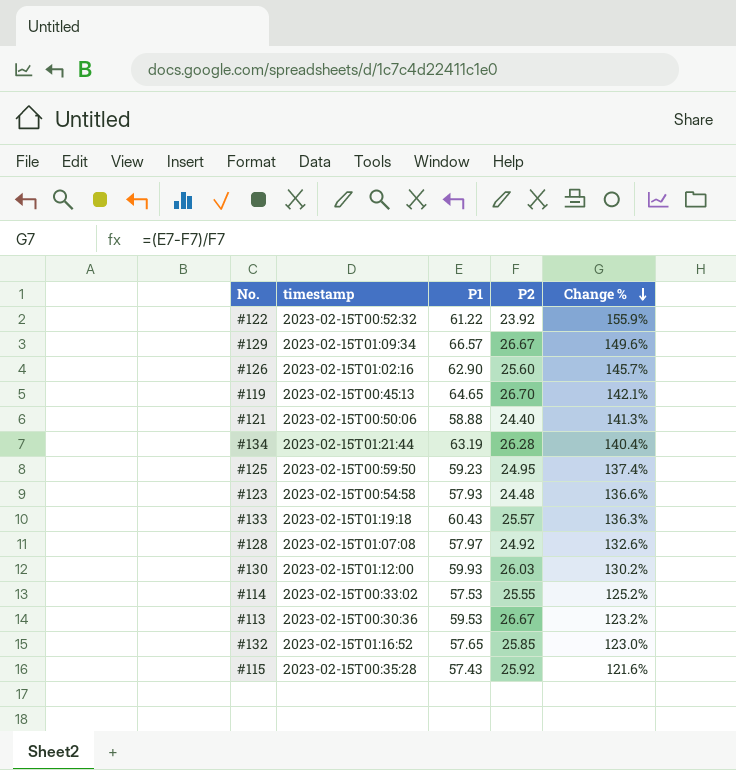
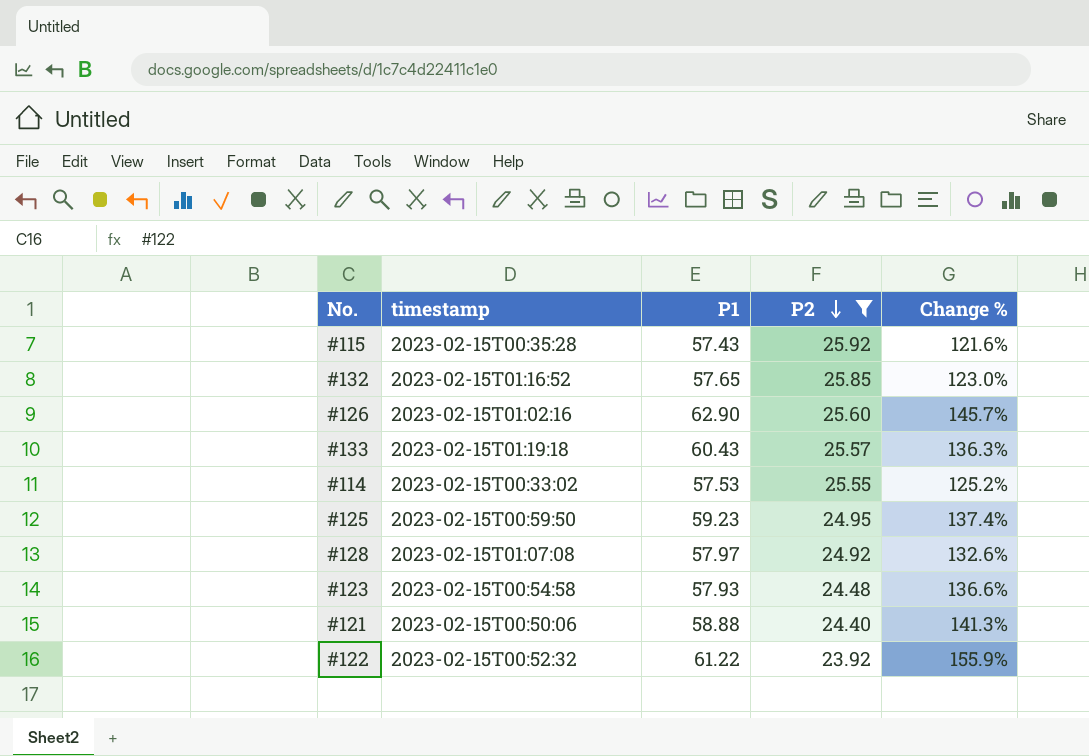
filter: none -> P2 <= 25.92
row order: Change % descending -> P2 descending

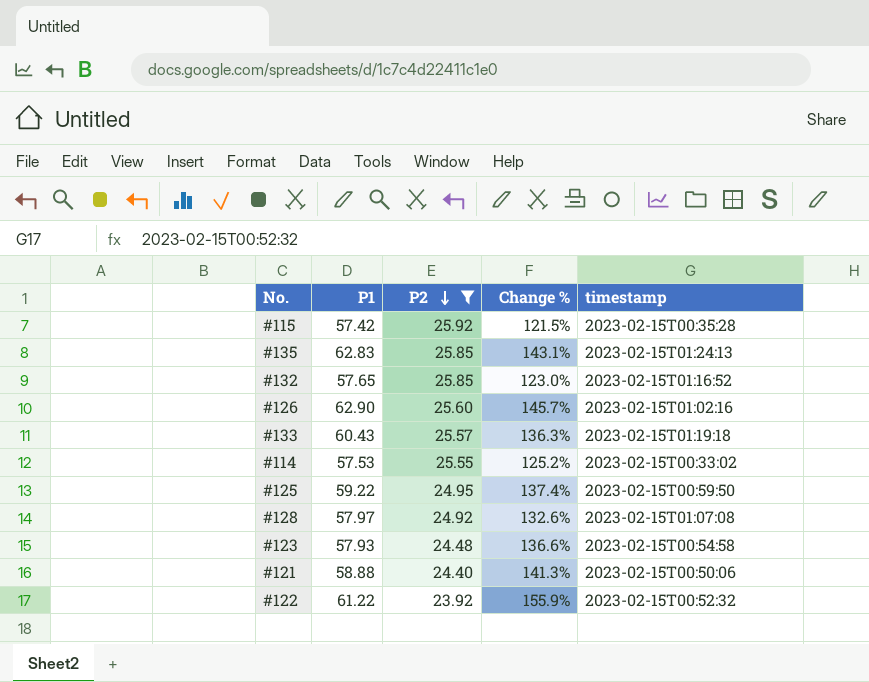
column timestamp | position: 2 -> 5
#115 | P1: 57.43 -> 57.42
#115 | Change %: 121.6% -> 121.5%
row #135: none -> 62.83 | 25.85 | 143.1% | 2023-02-15T01:24:13
#125 | P1: 59.23 -> 59.22

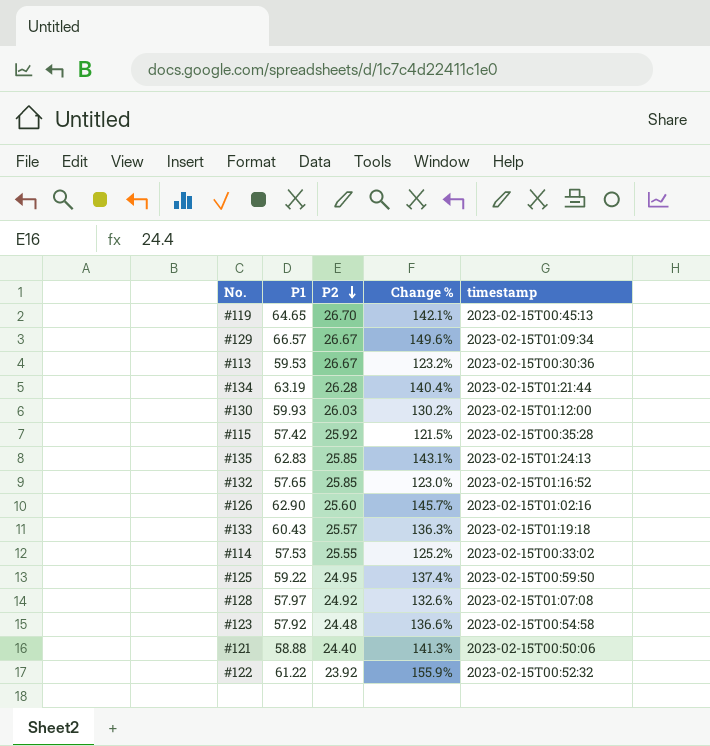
filter: P2 <= 25.92 -> none
#123 | P1: 57.93 -> 57.92

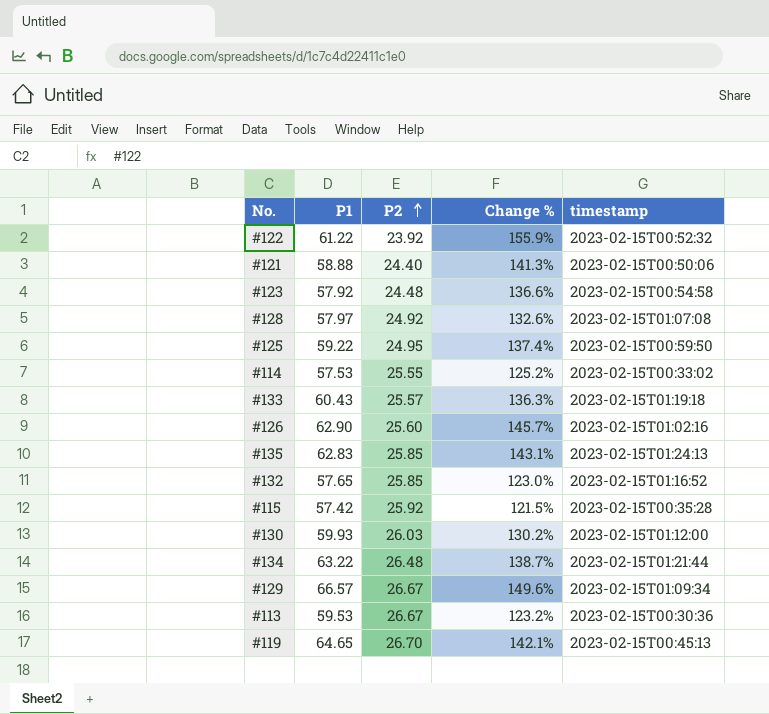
row order: P2 descending -> P2 ascending
#134 | P1: 63.19 -> 63.22
#134 | P2: 26.28 -> 26.48
#134 | Change %: 140.4% -> 138.7%

